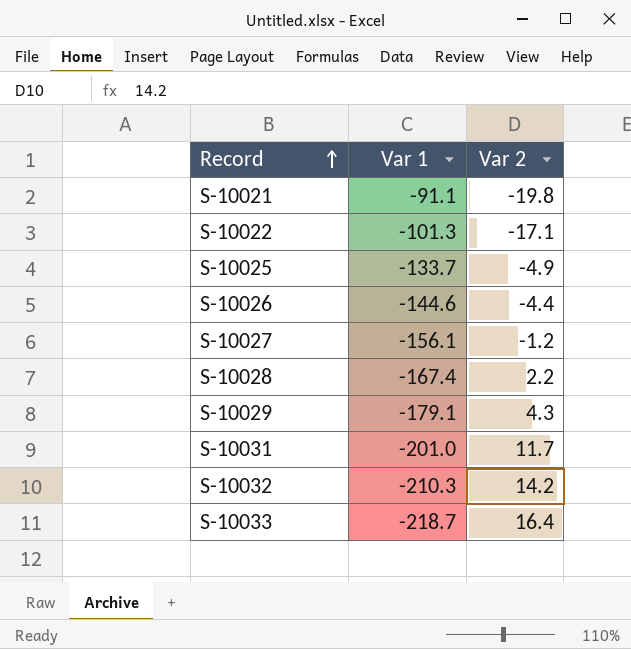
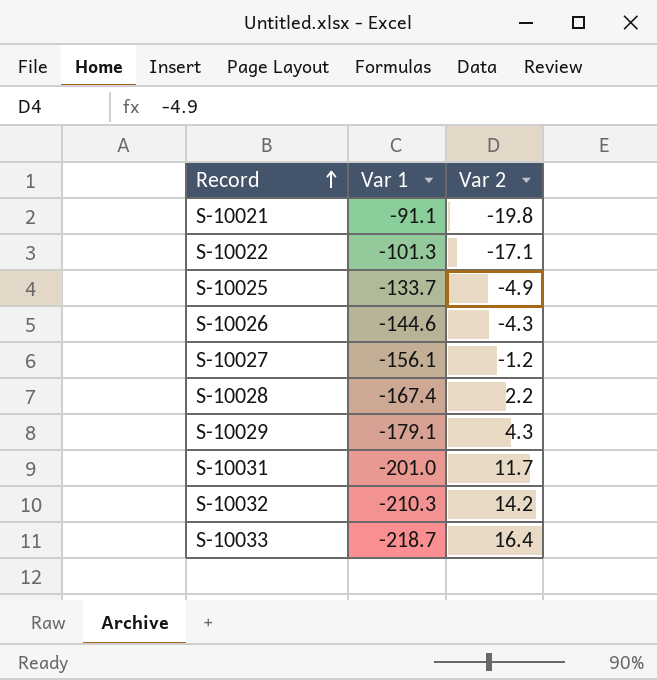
S-10026 | Var 2: -4.4 -> -4.3

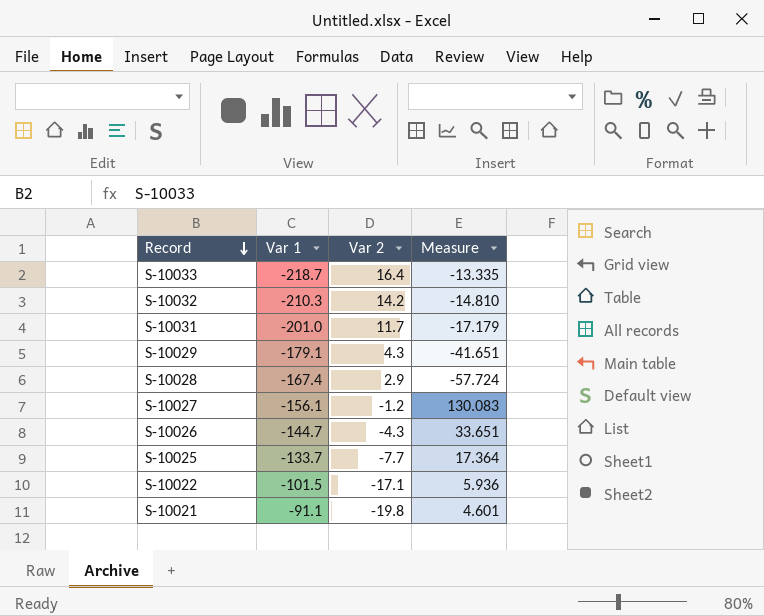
row order: Record ascending -> Record descending
column Measure | formula: none -> [Var 1] / [Var 2]
S-10028 | Var 2: 2.2 -> 2.9
S-10026 | Var 1: -144.6 -> -144.7
S-10025 | Var 2: -4.9 -> -7.7
S-10022 | Var 1: -101.3 -> -101.5

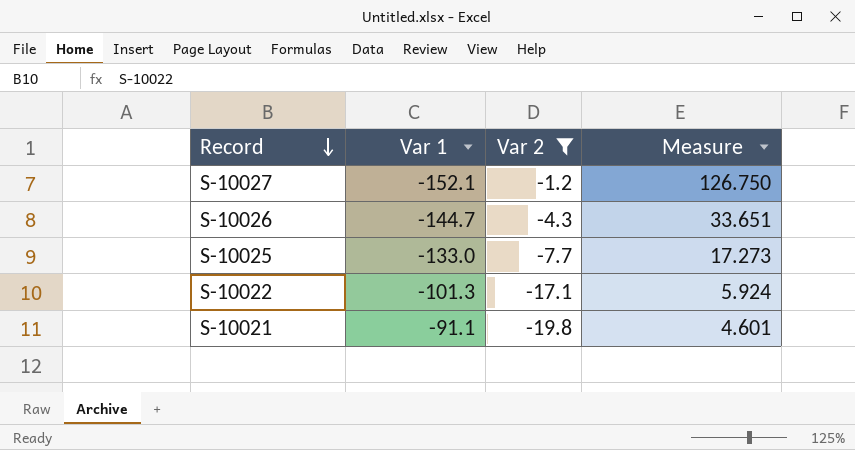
filter: none -> Var 2 <= -1.2
S-10027 | Var 1: -156.1 -> -152.1
S-10027 | Measure: 130.083 -> 126.750
S-10025 | Var 1: -133.7 -> -133.0
S-10025 | Measure: 17.364 -> 17.273
S-10022 | Var 1: -101.5 -> -101.3
S-10022 | Measure: 5.936 -> 5.924

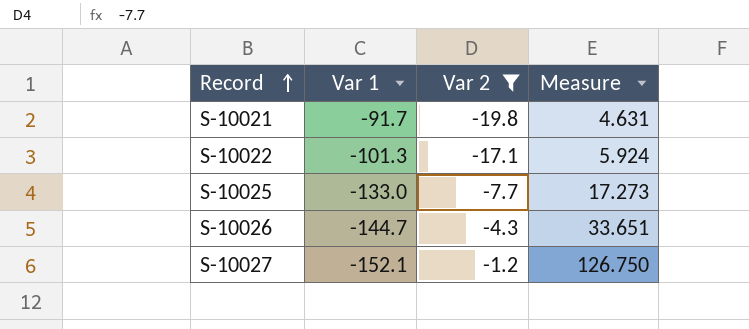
row order: Record descending -> Record ascending
S-10021 | Var 1: -91.1 -> -91.7
S-10021 | Measure: 4.601 -> 4.631

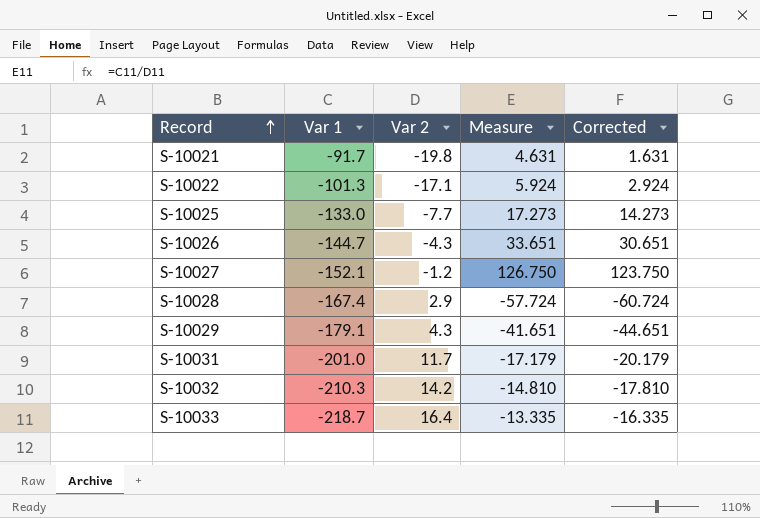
filter: Var 2 <= -1.2 -> none
column Corrected | formula: none -> [Measure] - 3

